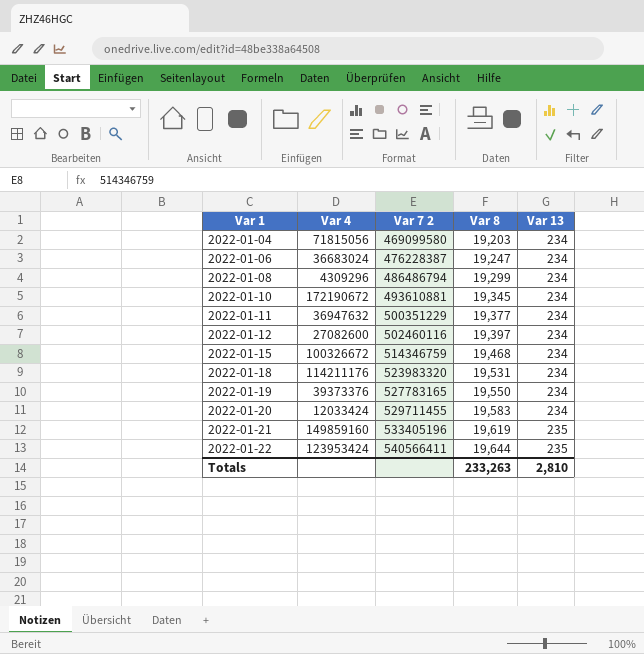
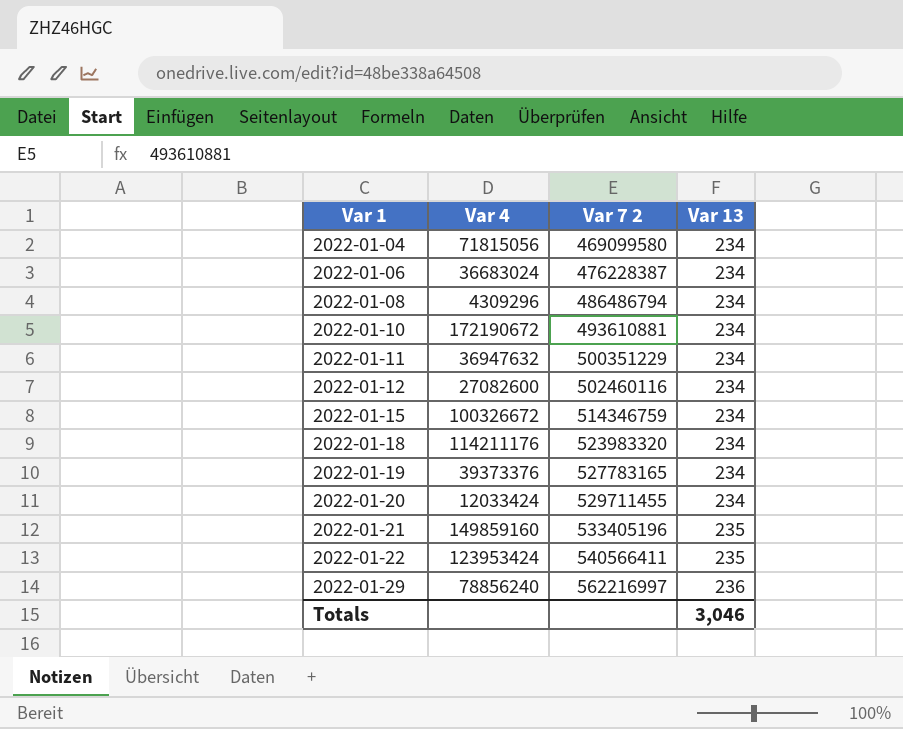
column Var 8 | position: 4 -> none
row 2022-01-29: none -> 78856240 | 562216997 | 236
Totals | Var 13: 2,810 -> 3,046

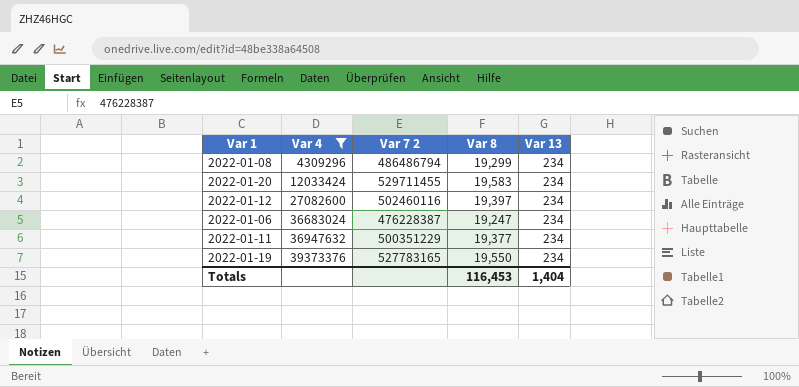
filter: none -> Var 4 <= 39373376
row order: Var 1 ascending -> Var 4 ascending
column Var 8 | position: none -> 4
Totals | Var 13: 3,046 -> 1,404

